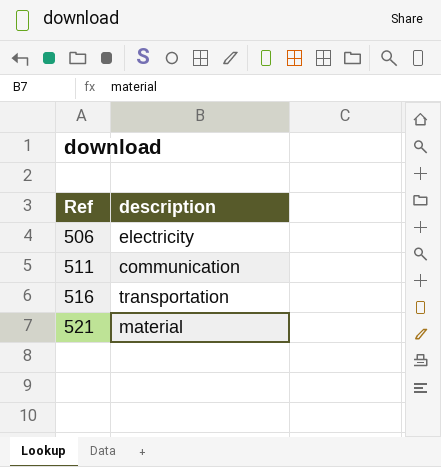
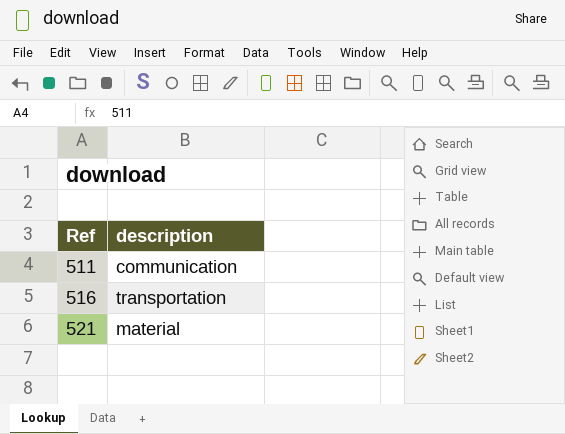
row 506: electricity -> none

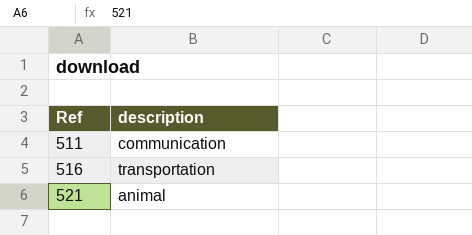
521 | description: material -> animal

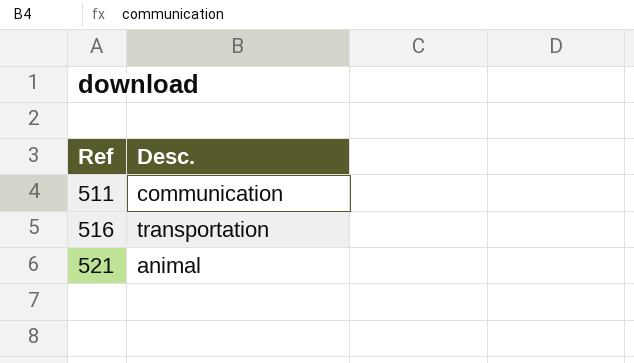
column name: description -> Desc.

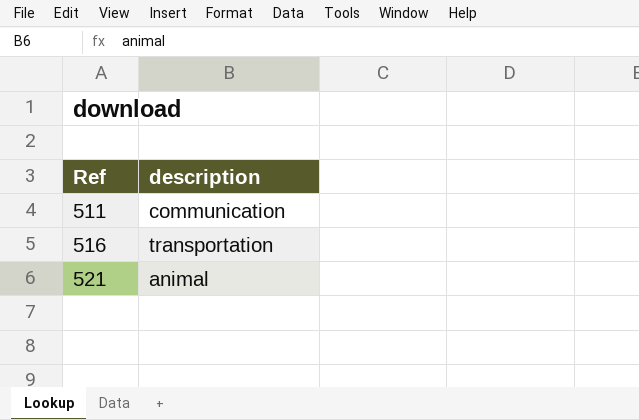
column name: Desc. -> description

